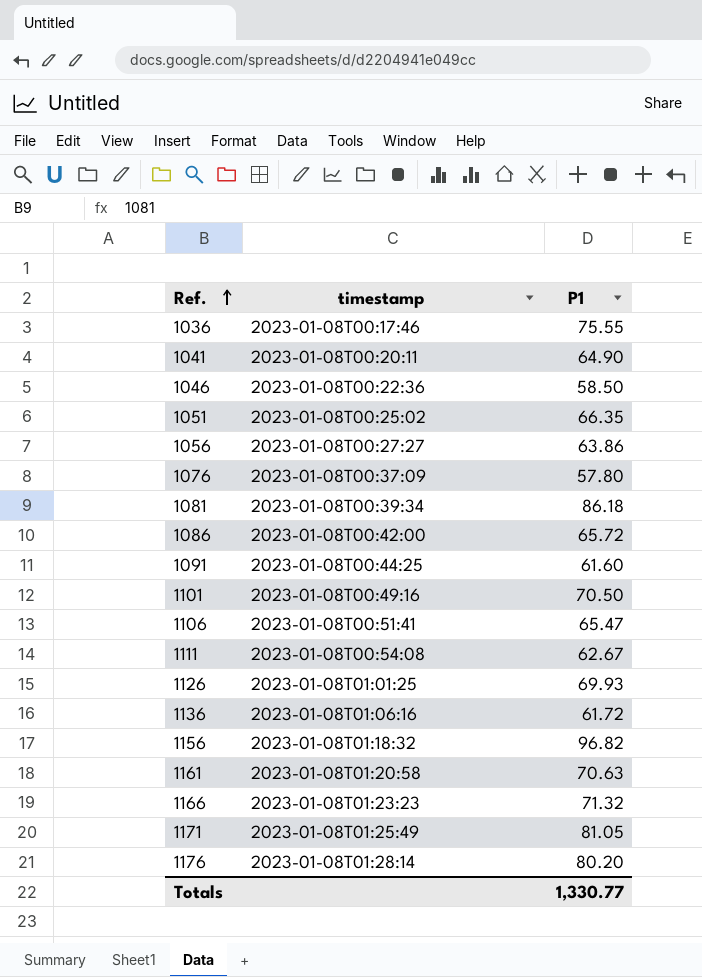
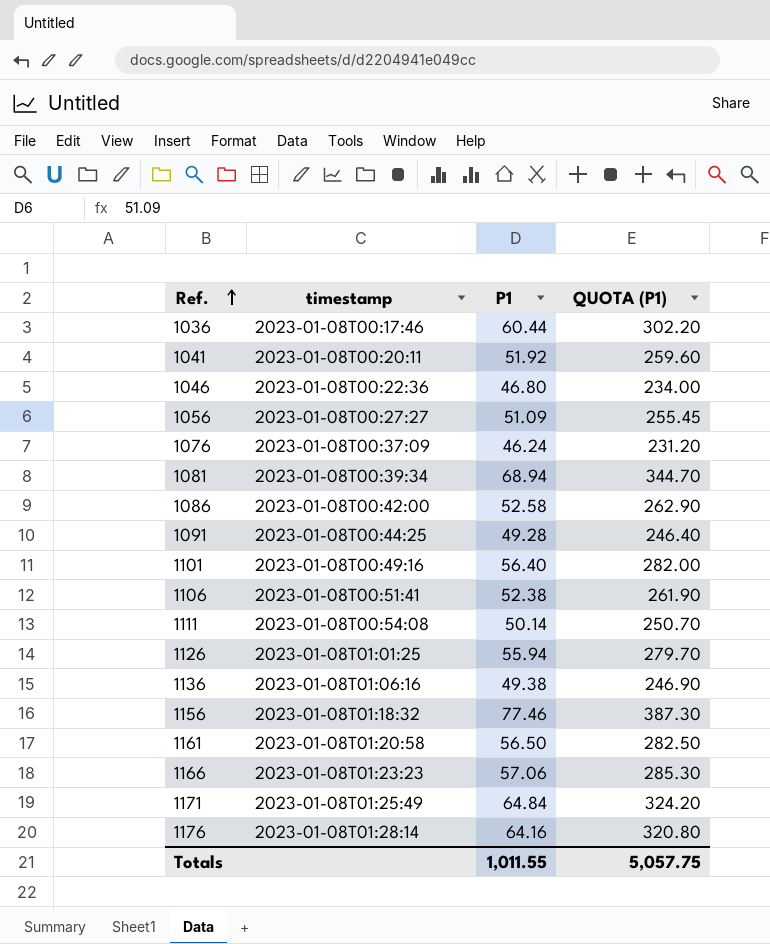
column QUOTA (P1) | formula: none -> [P1] * 5
row 1051: 2023-01-08T00:25:02 | 66.35 -> none
1036 | P1: 75.55 -> 60.44
1041 | P1: 64.90 -> 51.92
1046 | P1: 58.50 -> 46.80
1056 | P1: 63.86 -> 51.09
1076 | P1: 57.80 -> 46.24
1081 | P1: 86.18 -> 68.94
1086 | P1: 65.72 -> 52.58
1091 | P1: 61.60 -> 49.28
1101 | P1: 70.50 -> 56.40
1106 | P1: 65.47 -> 52.38
1111 | P1: 62.67 -> 50.14
1126 | P1: 69.93 -> 55.94
1136 | P1: 61.72 -> 49.38
1156 | P1: 96.82 -> 77.46
1161 | P1: 70.63 -> 56.50
1166 | P1: 71.32 -> 57.06
1171 | P1: 81.05 -> 64.84
1176 | P1: 80.20 -> 64.16
Totals | P1: 1,330.77 -> 1,011.55

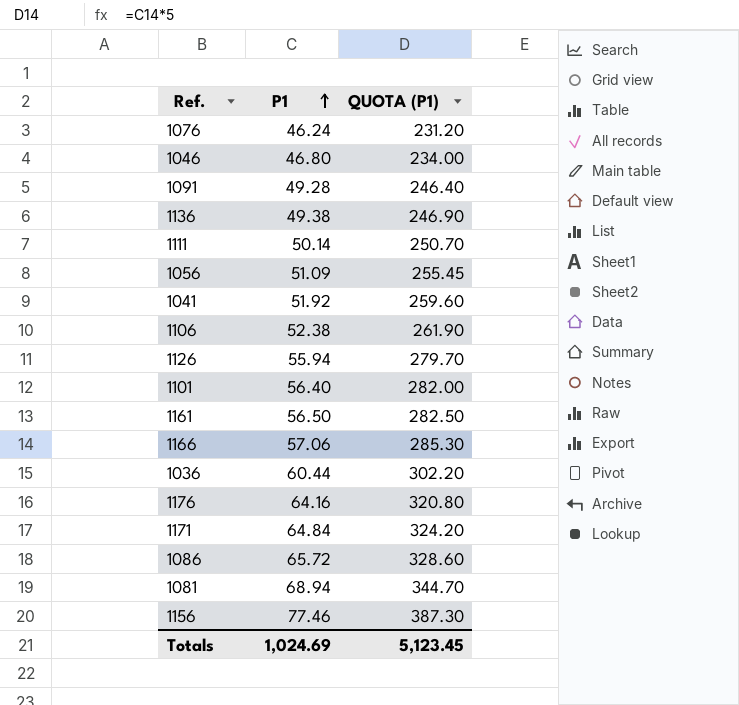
row order: Ref. ascending -> P1 ascending
column timestamp | position: 2 -> none
1086 | P1: 52.58 -> 65.72
1086 | QUOTA (P1): 262.90 -> 328.60
Totals | P1: 1,011.55 -> 1,024.69
Totals | QUOTA (P1): 5,057.75 -> 5,123.45

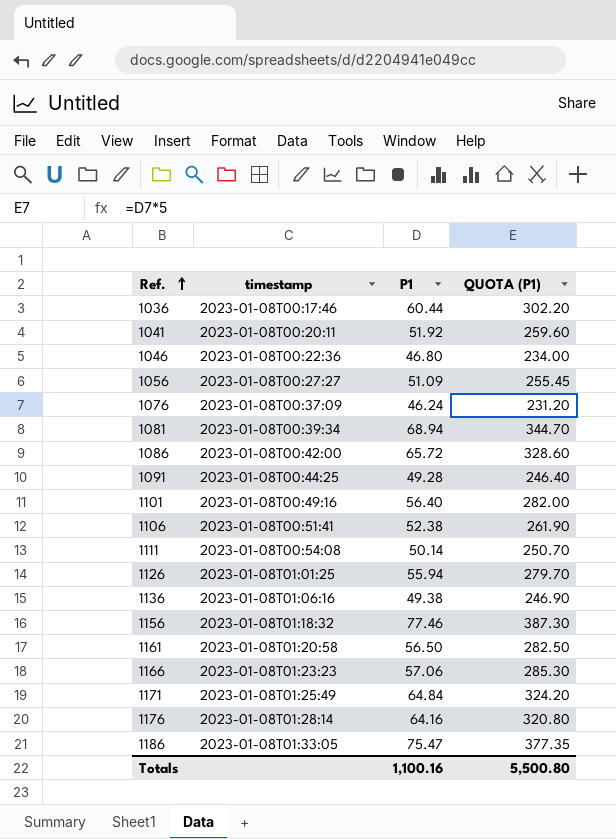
row order: P1 ascending -> Ref. ascending
column timestamp | position: none -> 2
row 1186: none -> 2023-01-08T01:33:05 | 75.47 | 377.35
Totals | P1: 1,024.69 -> 1,100.16
Totals | QUOTA (P1): 5,123.45 -> 5,500.80

